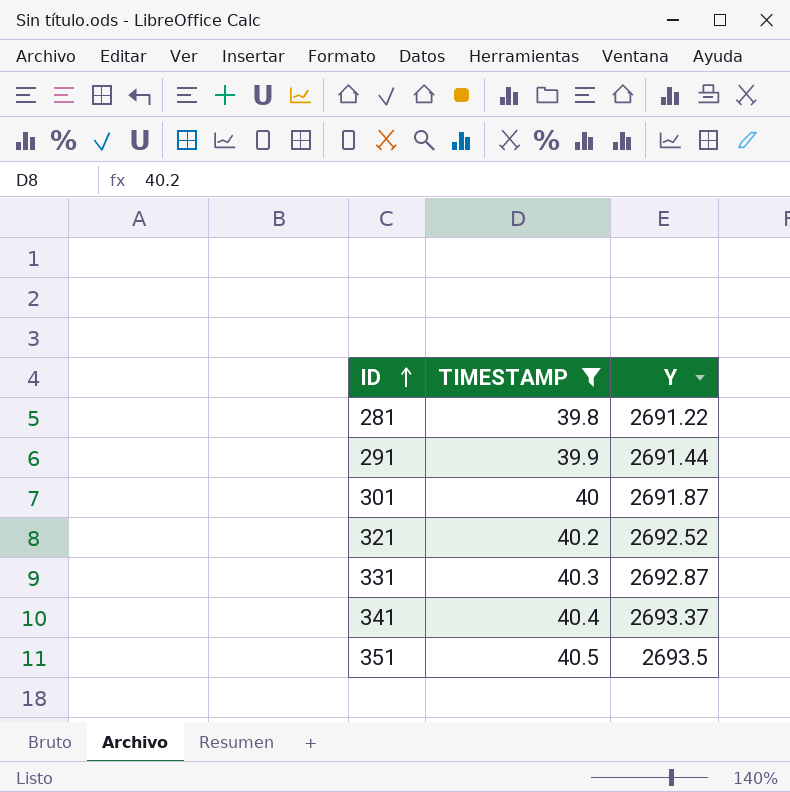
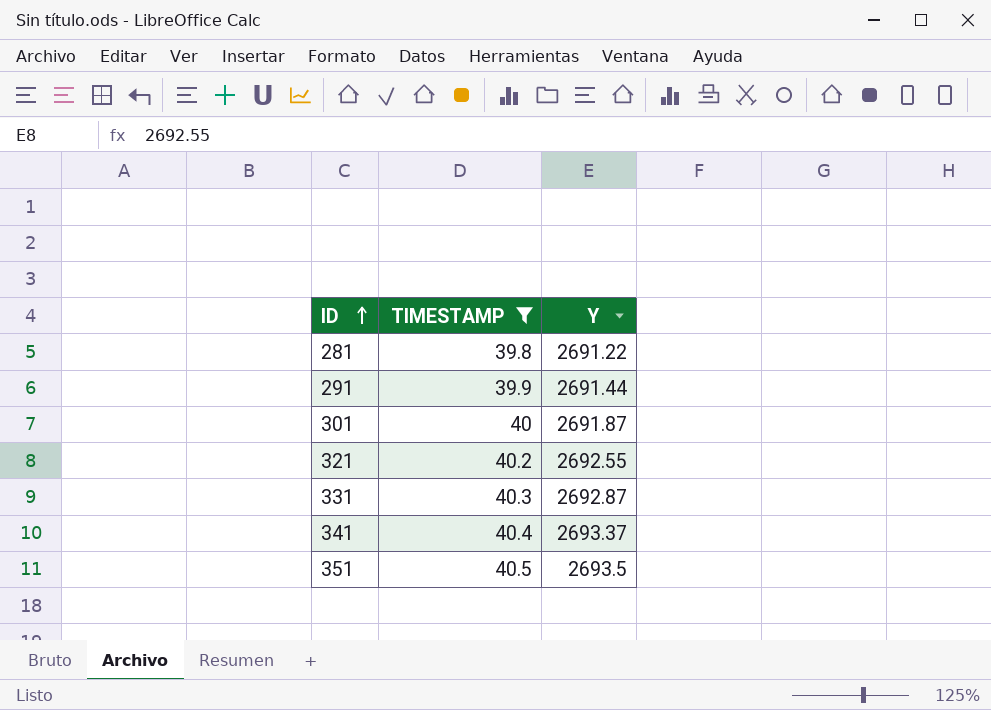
321 | Y: 2692.52 -> 2692.55

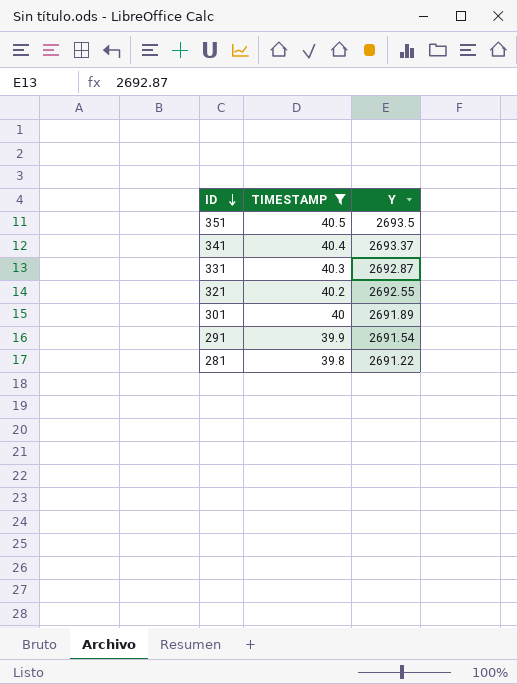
row order: ID ascending -> ID descending
301 | Y: 2691.87 -> 2691.89
291 | Y: 2691.44 -> 2691.54

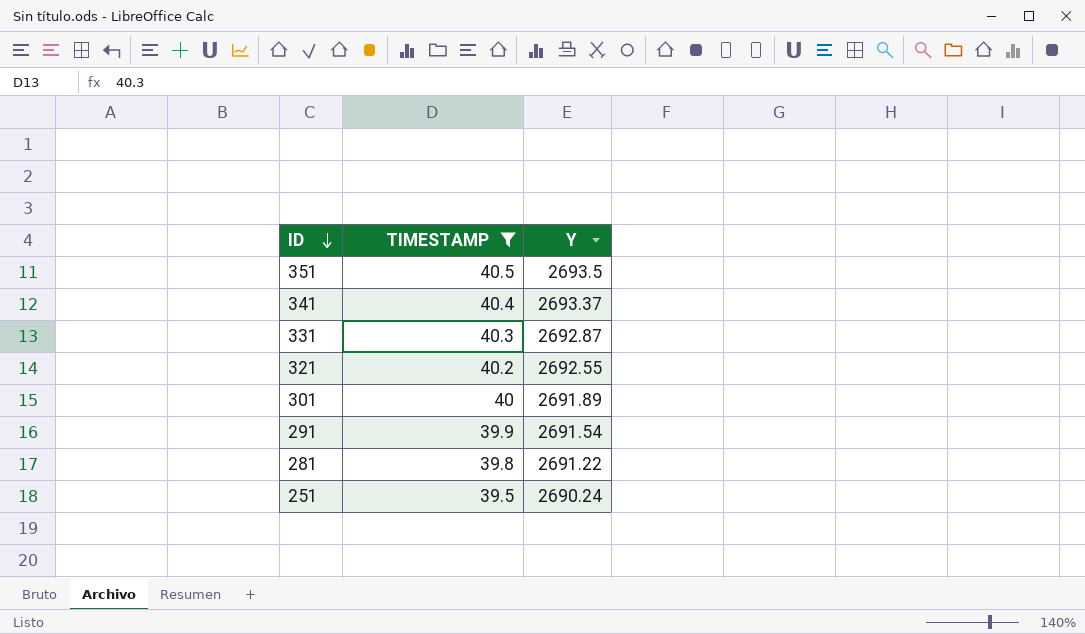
row 251: none -> 39.5 | 2690.24

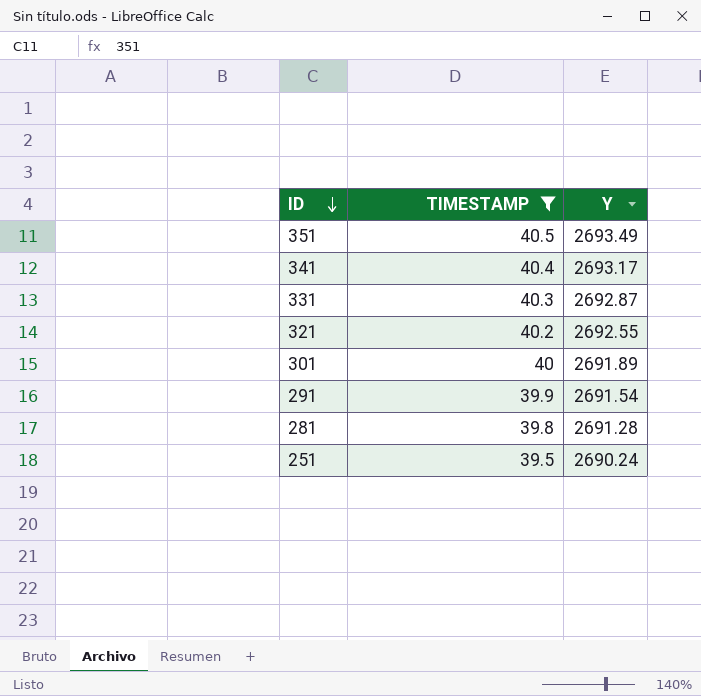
351 | Y: 2693.5 -> 2693.49
341 | Y: 2693.37 -> 2693.17
281 | Y: 2691.22 -> 2691.28

